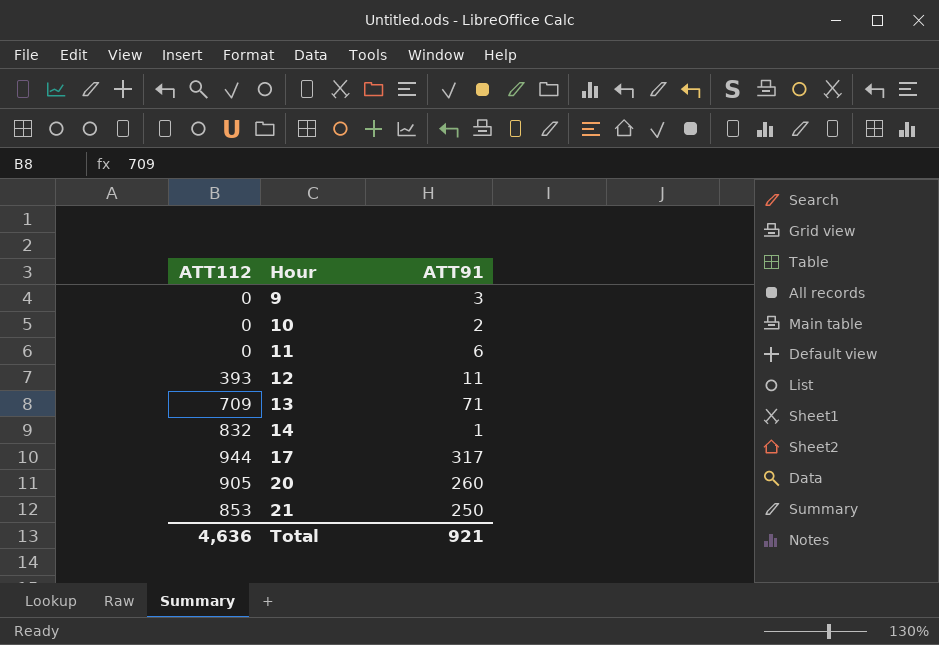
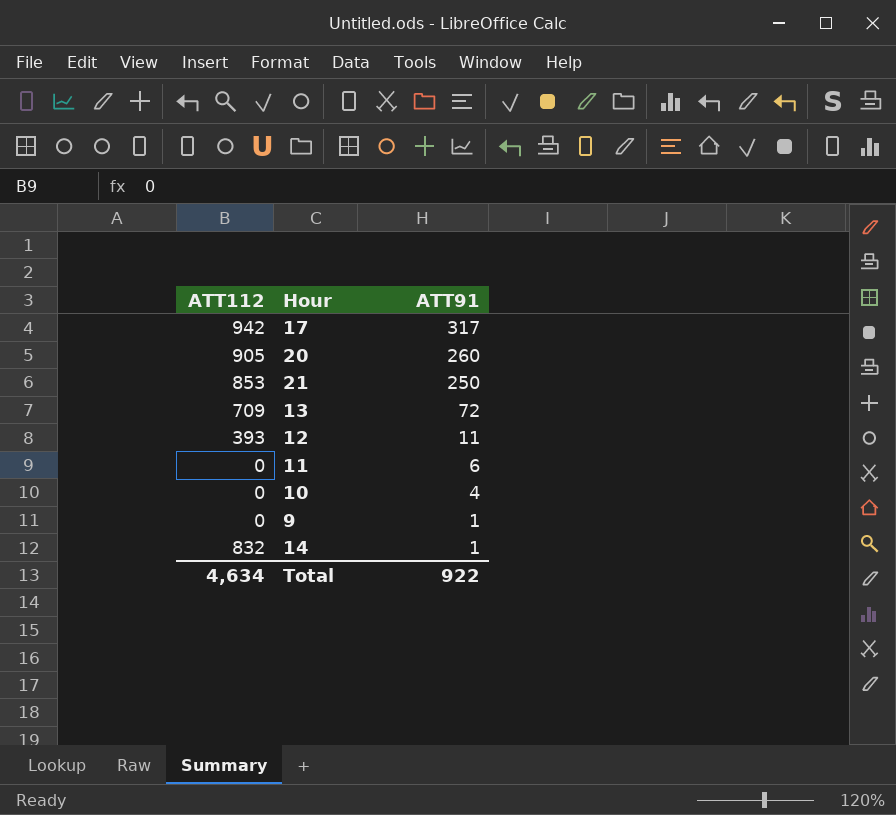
row order: Hour ascending -> ATT91 descending
17 | ATT112: 944 -> 942
13 | ATT91: 71 -> 72
10 | ATT91: 2 -> 4
9 | ATT91: 3 -> 1
Total | ATT112: 4,636 -> 4,634
Total | ATT91: 921 -> 922

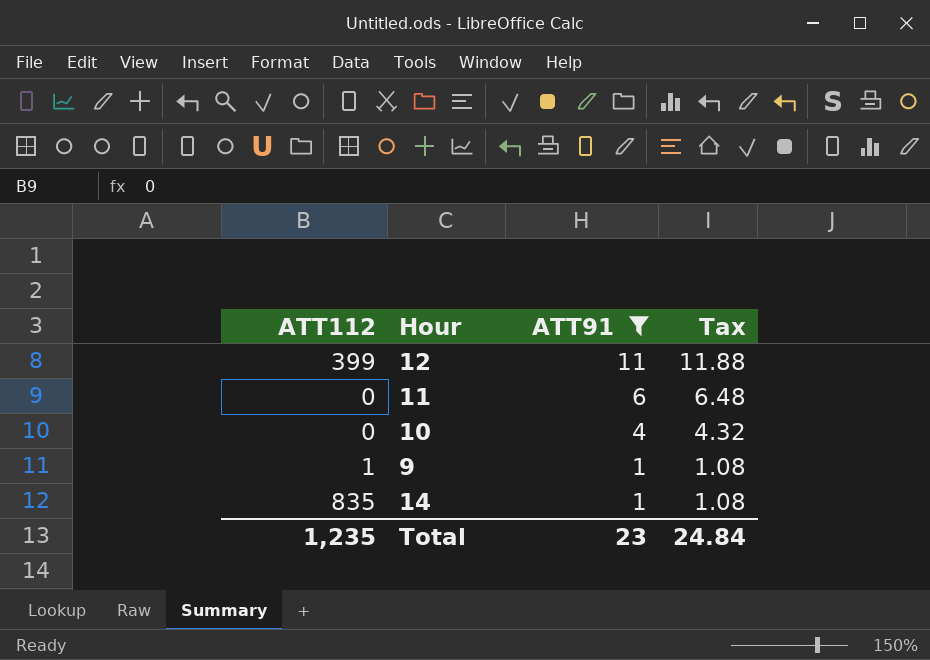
filter: none -> ATT91 <= 11
column Tax | formula: none -> [ATT91] * 1.08
12 | ATT112: 393 -> 399
9 | ATT112: 0 -> 1
14 | ATT112: 832 -> 835
Total | ATT112: 4,634 -> 1,235
Total | ATT91: 922 -> 23

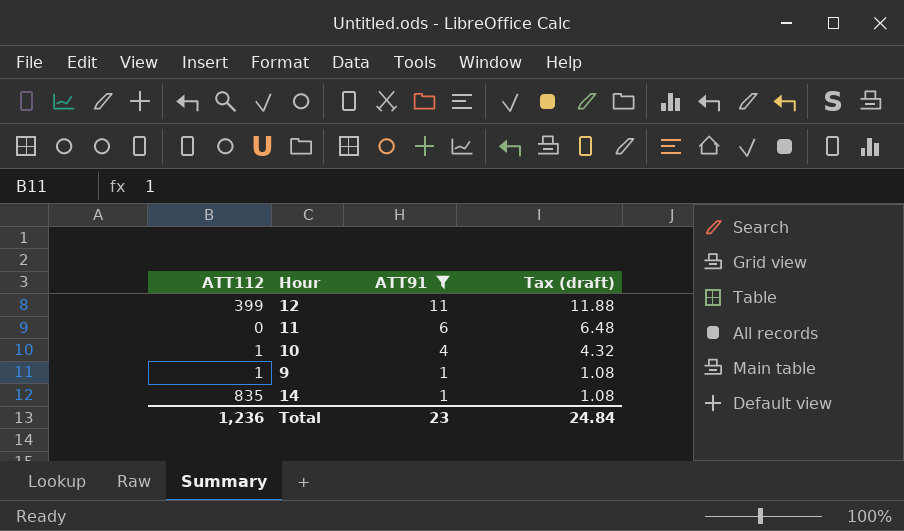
column name: Tax -> Tax (draft)
10 | ATT112: 0 -> 1
Total | ATT112: 1,235 -> 1,236

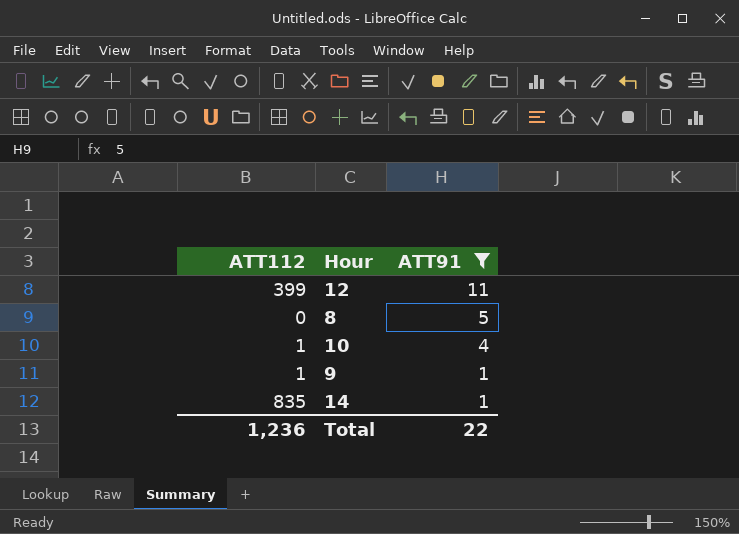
column Tax (draft) | formula: [ATT91] * 1.08 -> none
row 11: 0 | 6 | 6.48 -> none
row 8: none -> 0 | 5
Total | ATT91: 23 -> 22

